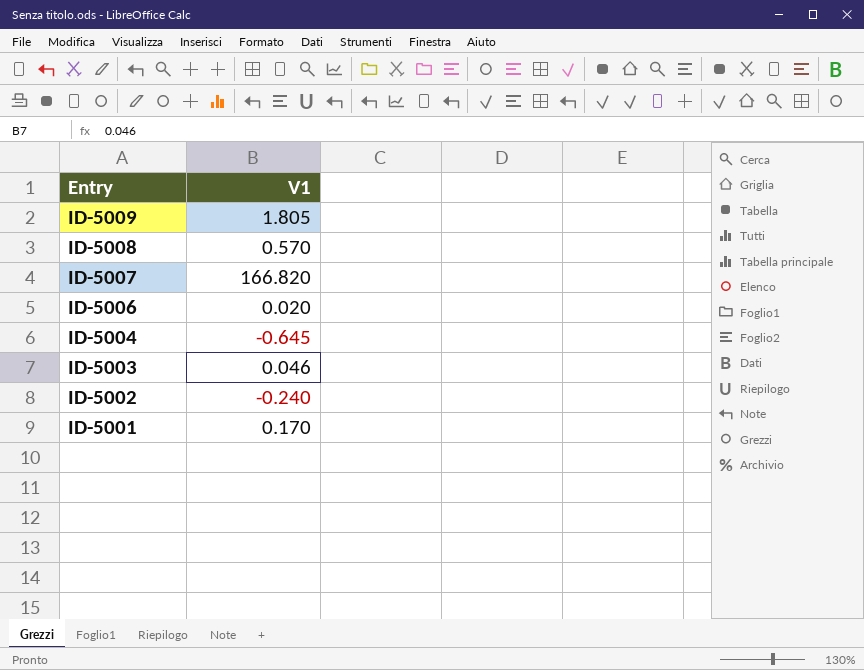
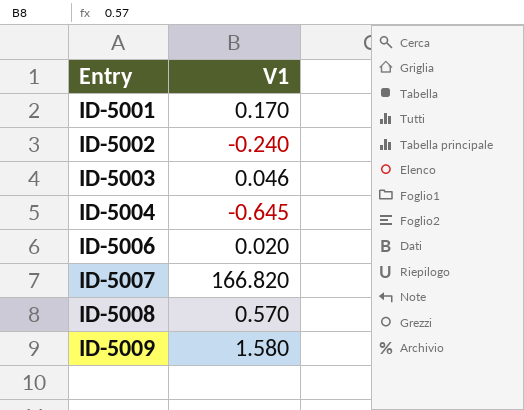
row order: Entry descending -> Entry ascending
ID-5009 | V1: 1.805 -> 1.580

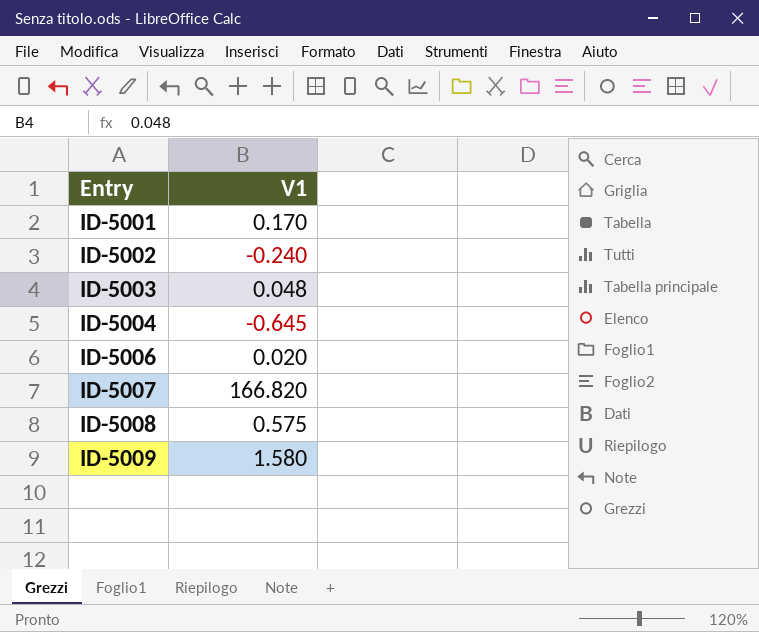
ID-5003 | V1: 0.046 -> 0.048
ID-5008 | V1: 0.570 -> 0.575

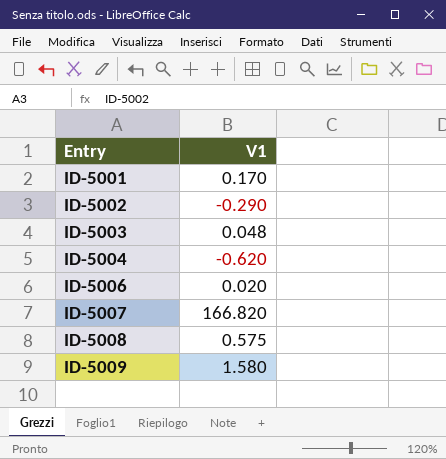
ID-5002 | V1: -0.240 -> -0.290
ID-5004 | V1: -0.645 -> -0.620

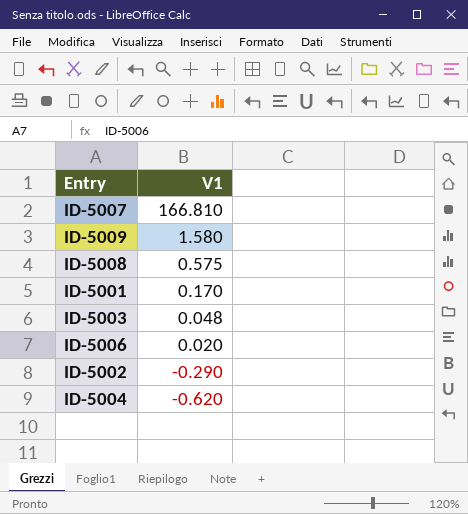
row order: Entry ascending -> V1 descending
ID-5007 | V1: 166.820 -> 166.810

